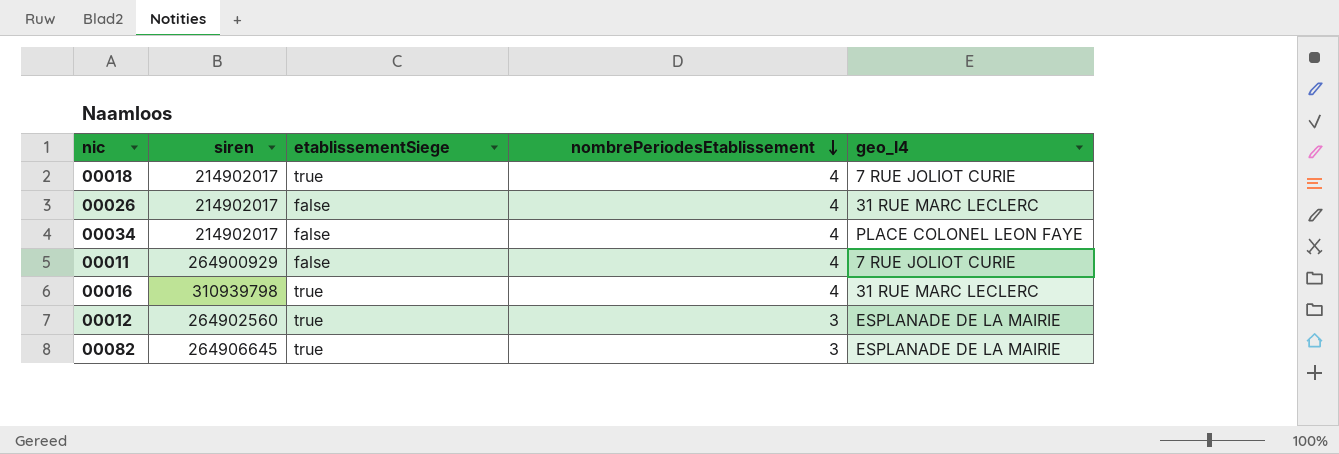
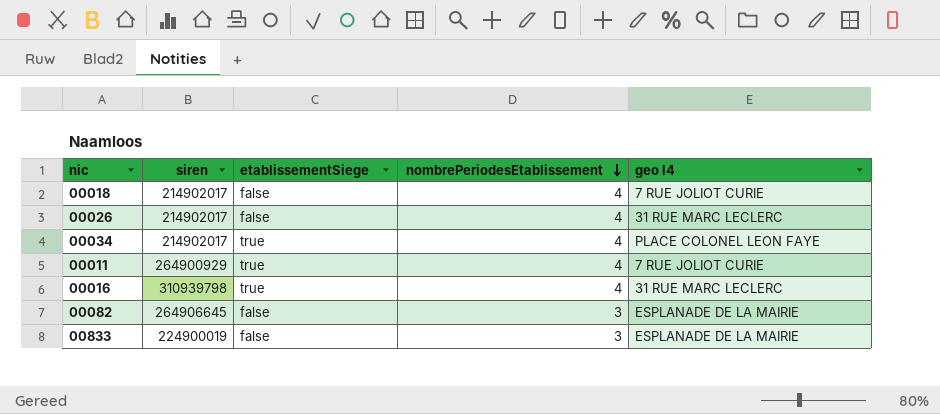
column name: geo_l4 -> geo l4
row 00012: 264902560 | true | 3 | ESPLANADE DE LA MAIRIE -> none
00018 | etablissementSiege: true -> false
00034 | etablissementSiege: false -> true
00011 | etablissementSiege: false -> true
00082 | etablissementSiege: true -> false
row 00833: none -> 224900019 | false | 3 | ESPLANADE DE LA MAIRIE

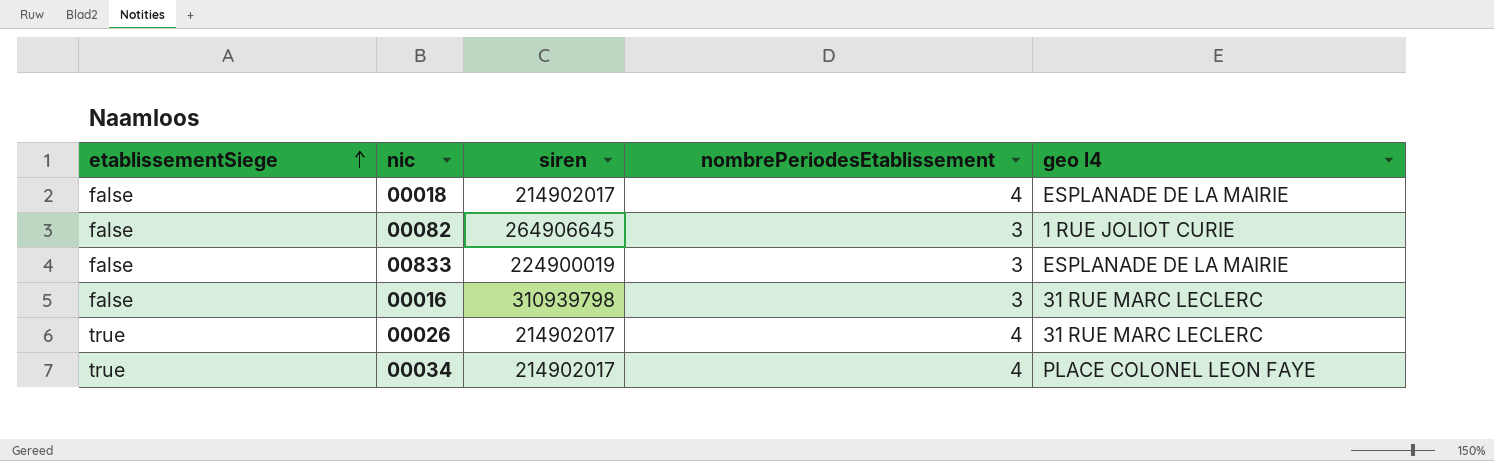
row order: nombrePeriodesEtablissement descending -> etablissementSiege ascending
column etablissementSiege | position: 3 -> 1
row 00011: 264900929 | true | 4 | 7 RUE JOLIOT CURIE -> none
00018 | geo l4: 7 RUE JOLIOT CURIE -> ESPLANADE DE LA MAIRIE
00082 | geo l4: ESPLANADE DE LA MAIRIE -> 1 RUE JOLIOT CURIE
00016 | etablissementSiege: true -> false
00016 | nombrePeriodesEtablissement: 4 -> 3
00026 | etablissementSiege: false -> true

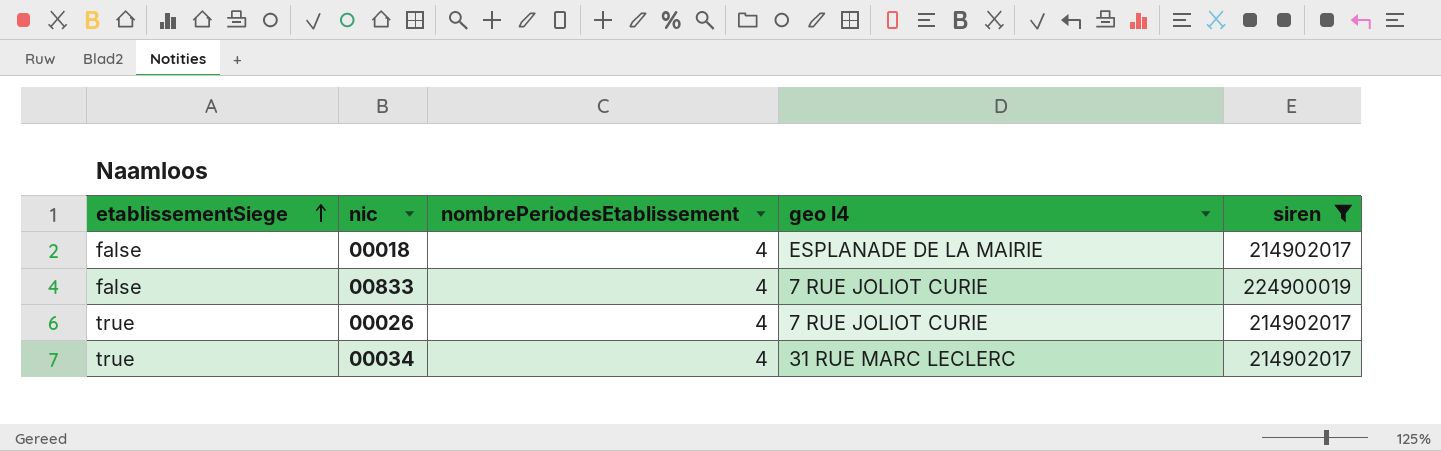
filter: none -> siren <= 224900019
column siren | position: 3 -> 5
00833 | nombrePeriodesEtablissement: 3 -> 4
00833 | geo l4: ESPLANADE DE LA MAIRIE -> 7 RUE JOLIOT CURIE
00026 | geo l4: 31 RUE MARC LECLERC -> 7 RUE JOLIOT CURIE
00034 | geo l4: PLACE COLONEL LEON FAYE -> 31 RUE MARC LECLERC

